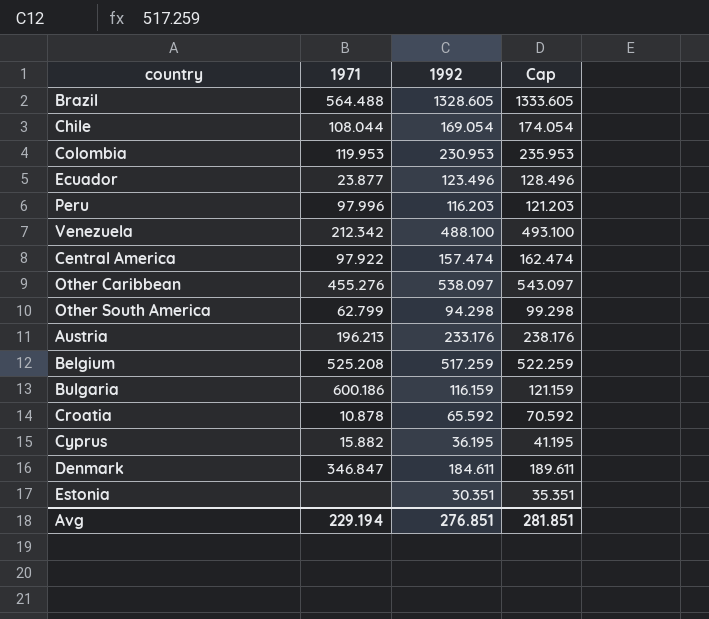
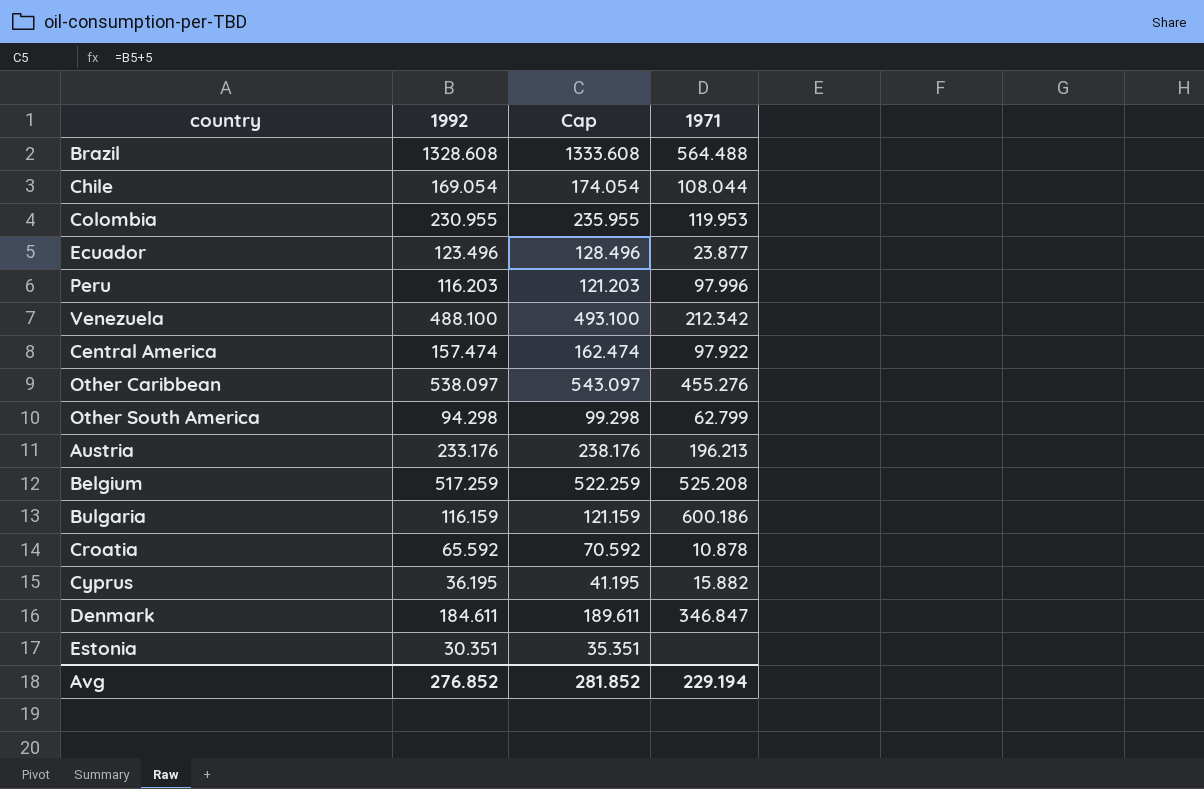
column 1971 | position: 2 -> 4
Brazil | 1992: 1328.605 -> 1328.608
Brazil | Cap: 1333.605 -> 1333.608
Colombia | 1992: 230.953 -> 230.955
Colombia | Cap: 235.953 -> 235.955
Avg | 1992: 276.851 -> 276.852
Avg | Cap: 281.851 -> 281.852

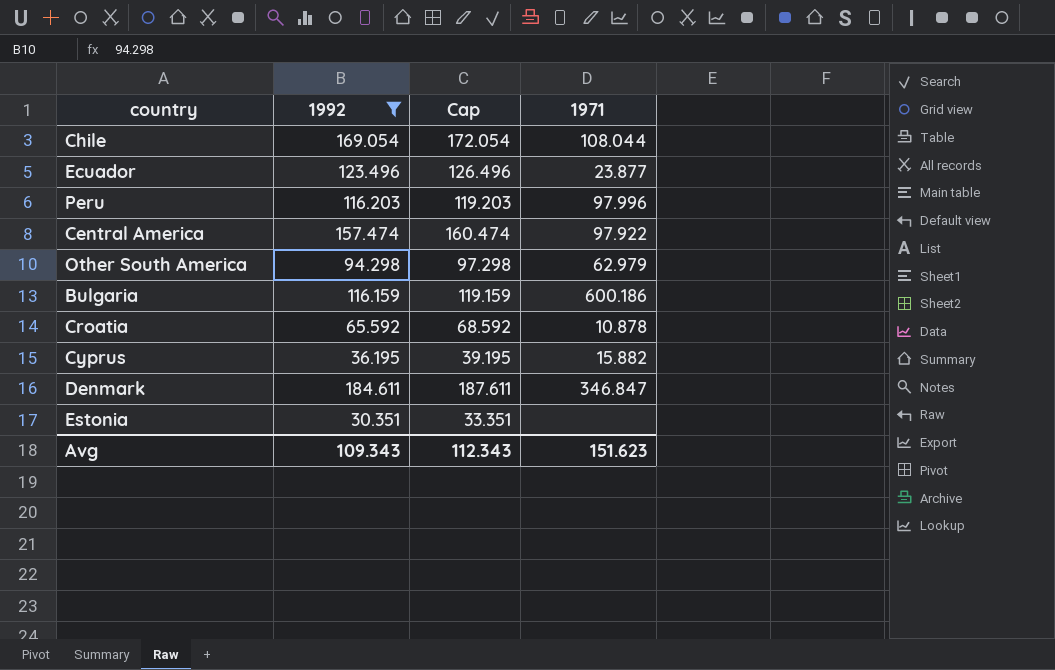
filter: none -> 1992 <= 184.611
column Cap | formula: [1992] + 5 -> [1992] + 3
Other South America | 1971: 62.799 -> 62.979
Avg | 1992: 276.852 -> 109.343
Avg | Cap: 281.852 -> 112.343
Avg | 1971: 229.194 -> 151.623

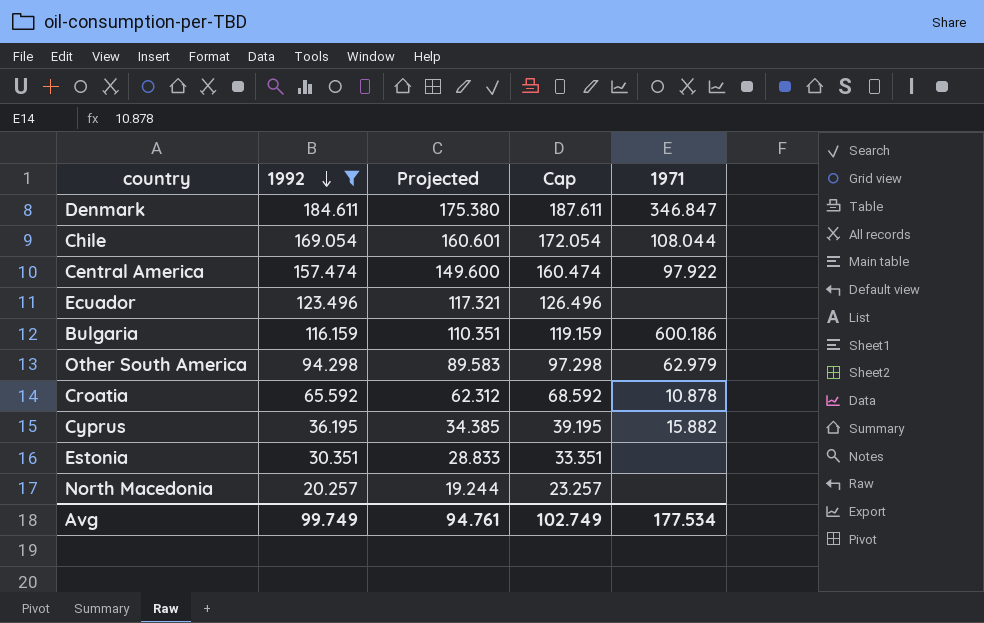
row order: none -> 1992 descending
column Projected | formula: none -> [1992] * 0.95
row Peru: 116.203 | 119.203 | 97.996 -> none
Ecuador | 1971: 23.877 -> none
row North Macedonia: none -> 20.257 | 19.244 | 23.257 | none
Avg | 1992: 109.343 -> 99.749
Avg | Cap: 112.343 -> 102.749
Avg | 1971: 151.623 -> 177.534

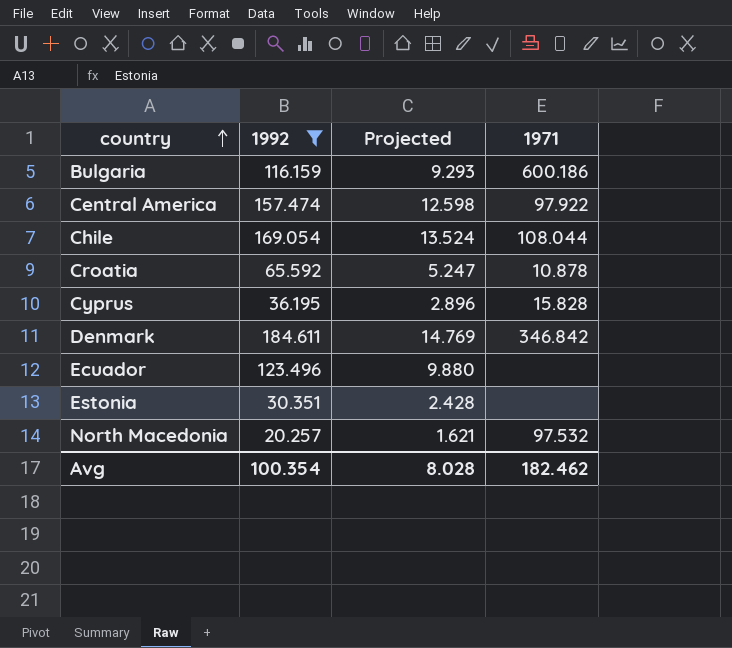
row order: 1992 descending -> country ascending
column Cap | formula: [1992] + 3 -> none
column Projected | formula: [1992] * 0.95 -> [1992] * 0.08
row Other South America: 94.298 | 89.583 | 97.298 | 62.979 -> none
Cyprus | 1971: 15.882 -> 15.828
Denmark | 1971: 346.847 -> 346.842
North Macedonia | 1971: none -> 97.532
Avg | 1992: 99.749 -> 100.354
Avg | Projected: 94.761 -> 8.028
Avg | 1971: 177.534 -> 182.462

